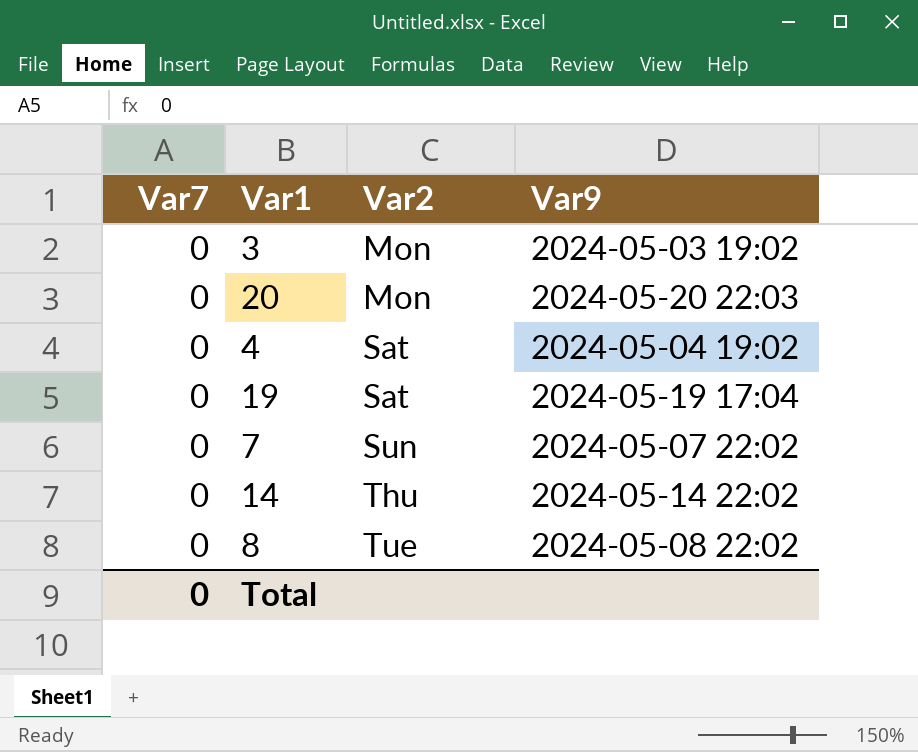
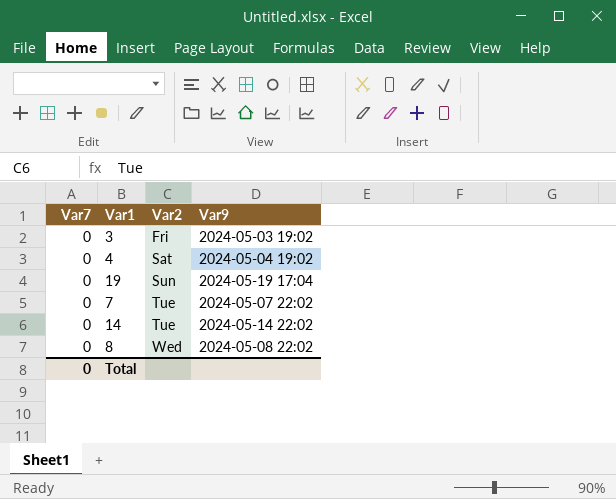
row 20: 0 | Mon | 2024-05-20 22:03 -> none
3 | Var2: Mon -> Fri
19 | Var2: Sat -> Sun
7 | Var2: Sun -> Tue
14 | Var2: Thu -> Tue
8 | Var2: Tue -> Wed

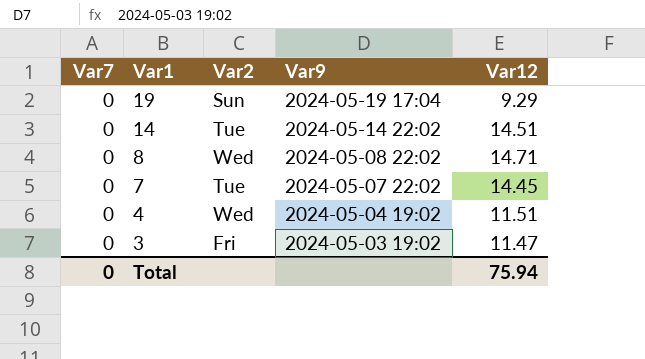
row order: Var2 ascending -> Var1 descending
column Var12 | position: none -> 5
4 | Var2: Sat -> Wed

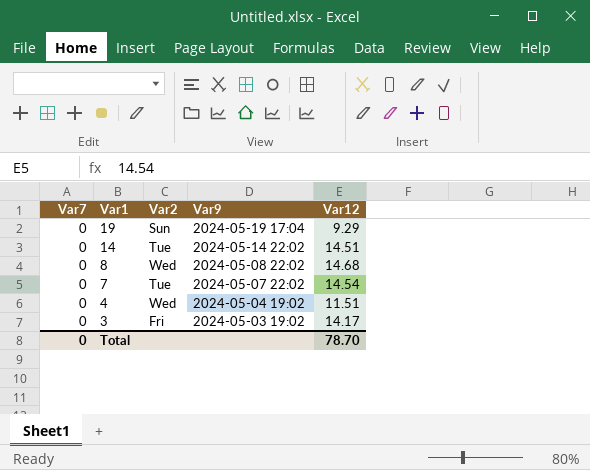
8 | Var12: 14.71 -> 14.68
7 | Var12: 14.45 -> 14.54
3 | Var12: 11.47 -> 14.17
Total | Var12: 75.94 -> 78.70

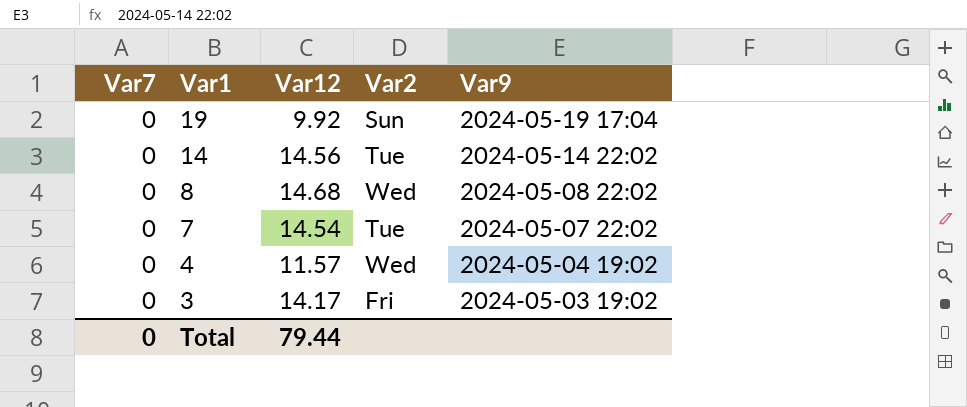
column Var12 | position: 5 -> 3
19 | Var12: 9.29 -> 9.92
14 | Var12: 14.51 -> 14.56
4 | Var12: 11.51 -> 11.57
Total | Var12: 78.70 -> 79.44

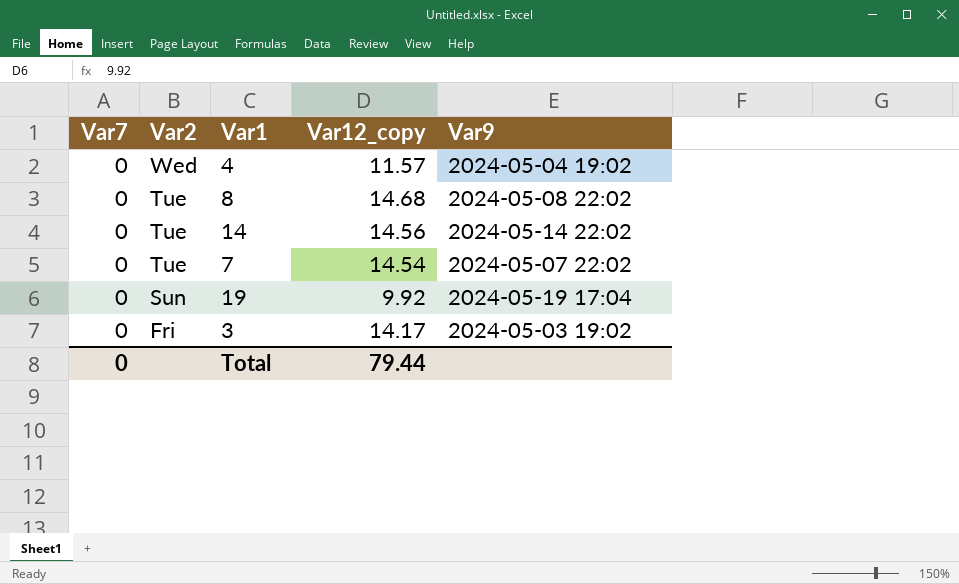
row order: Var1 descending -> Var2 descending
column Var2 | position: 4 -> 2
column name: Var12 -> Var12_copy
8 | Var2: Wed -> Tue

